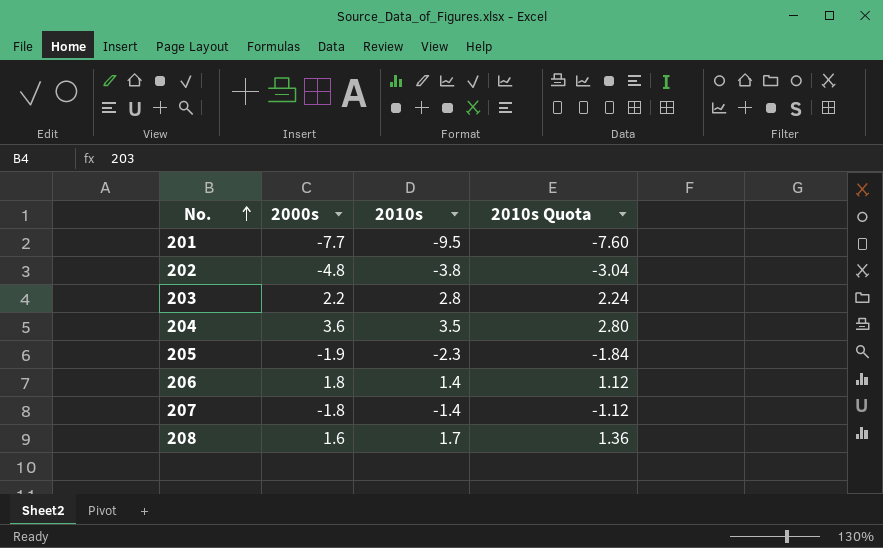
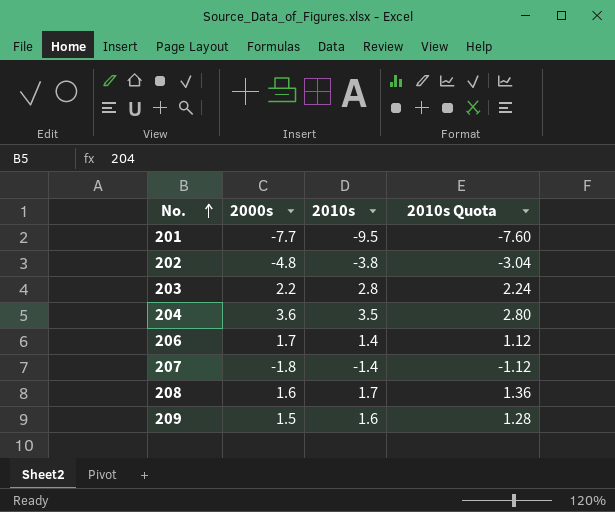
row 205: -1.9 | -2.3 | -1.84 -> none
206 | 2000s: 1.8 -> 1.7
row 209: none -> 1.5 | 1.6 | 1.28

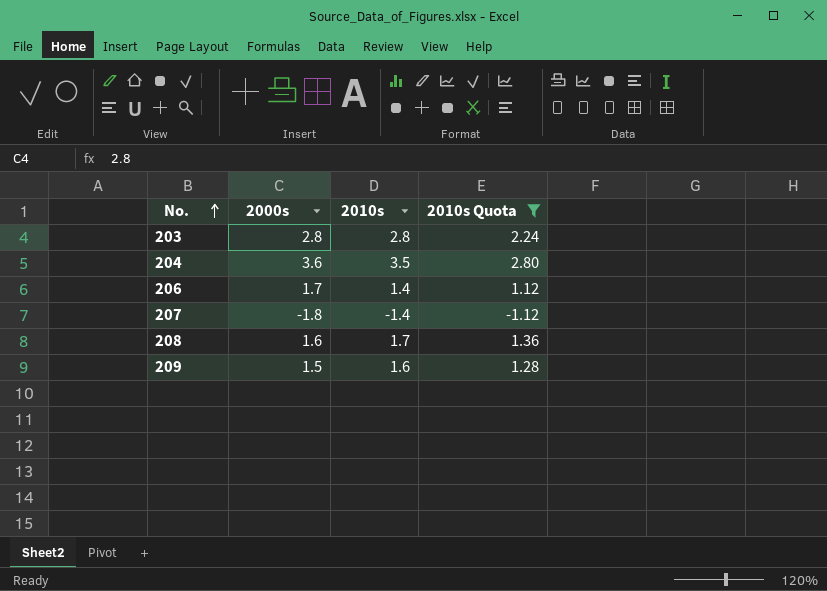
filter: none -> 2010s Quota >= -1.12
203 | 2000s: 2.2 -> 2.8

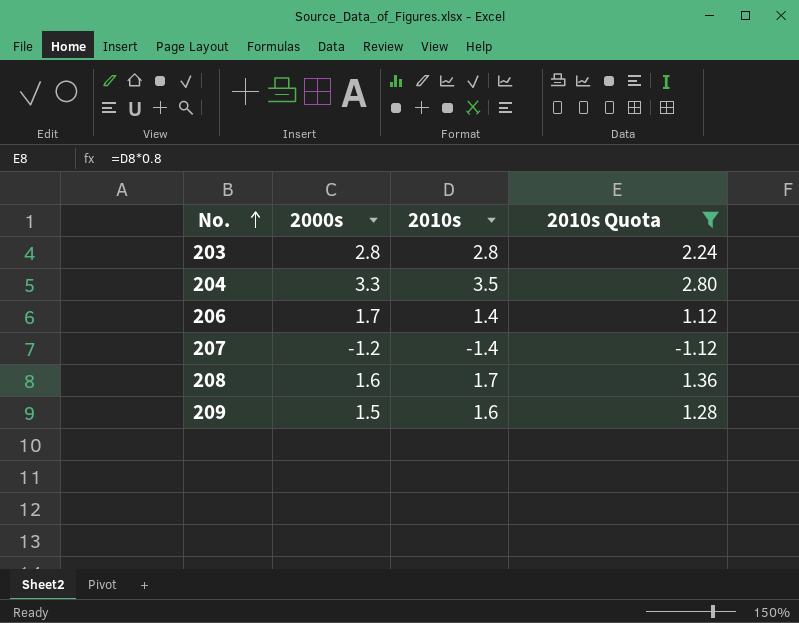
204 | 2000s: 3.6 -> 3.3
207 | 2000s: -1.8 -> -1.2

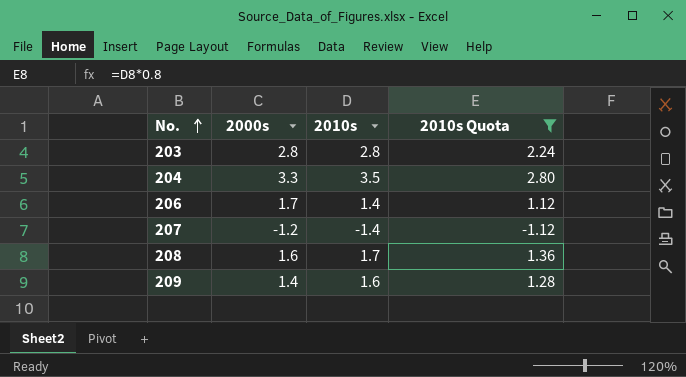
209 | 2000s: 1.5 -> 1.4

